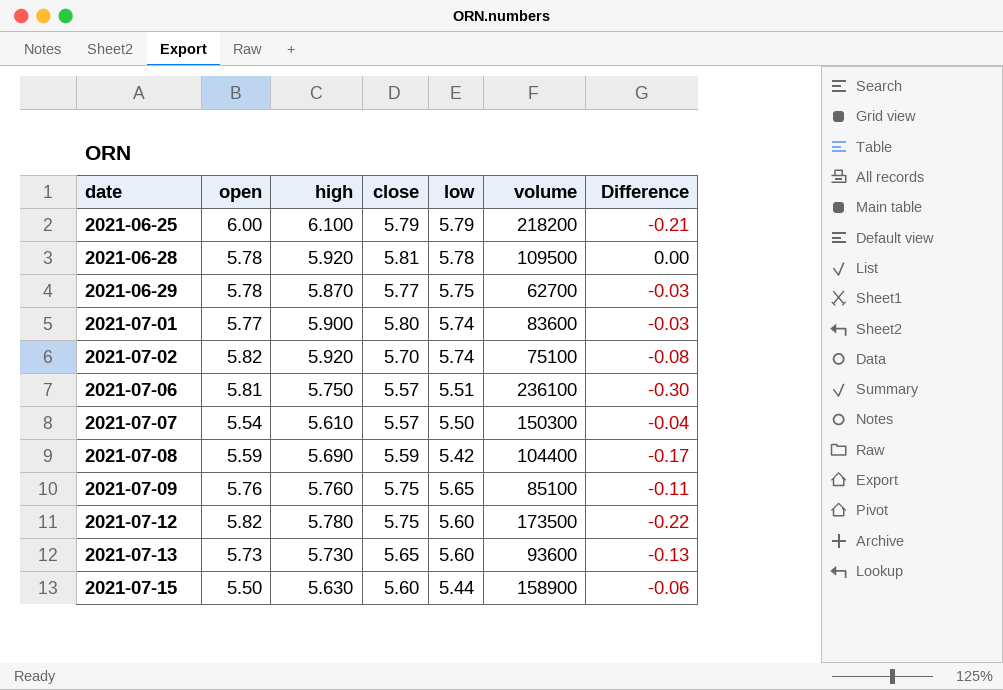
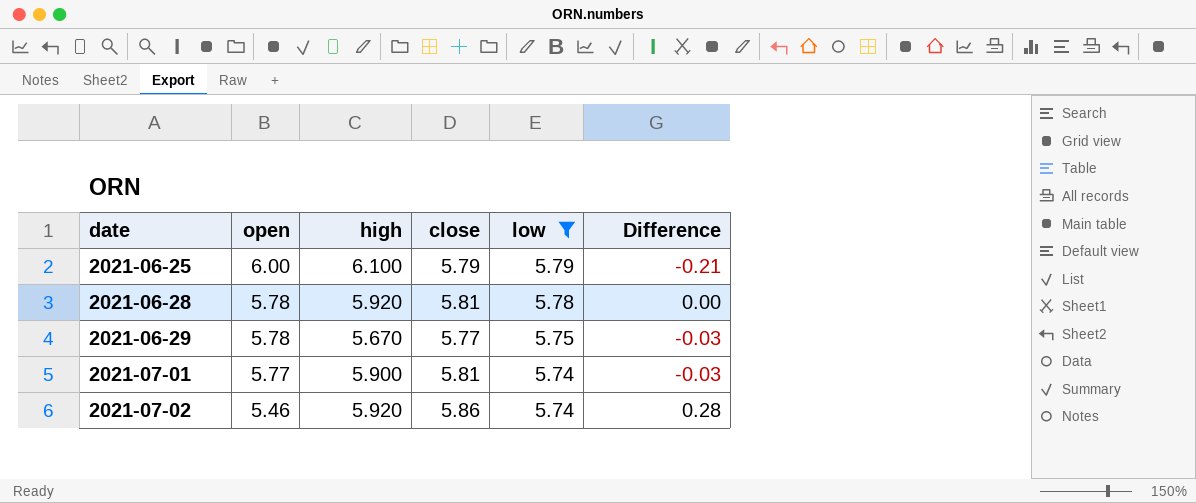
filter: none -> low >= 5.74
column volume | position: 6 -> none
2021-06-29 | high: 5.870 -> 5.670
2021-07-01 | close: 5.80 -> 5.81
2021-07-02 | open: 5.82 -> 5.46
2021-07-02 | close: 5.70 -> 5.86
2021-07-02 | Difference: -0.08 -> 0.28

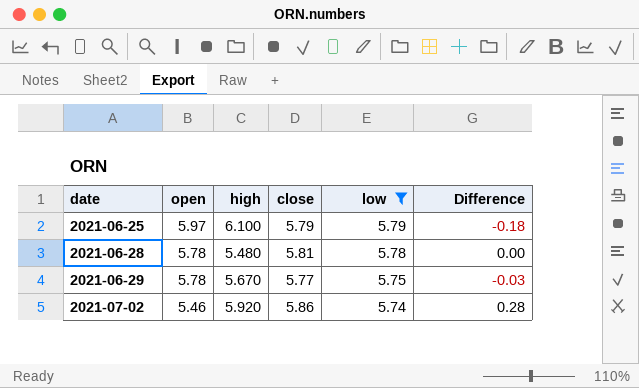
row 2021-07-01: 5.77 | 5.900 | 5.81 | 5.74 | -0.03 -> none
2021-06-25 | open: 6.00 -> 5.97
2021-06-25 | Difference: -0.21 -> -0.18
2021-06-28 | high: 5.920 -> 5.480

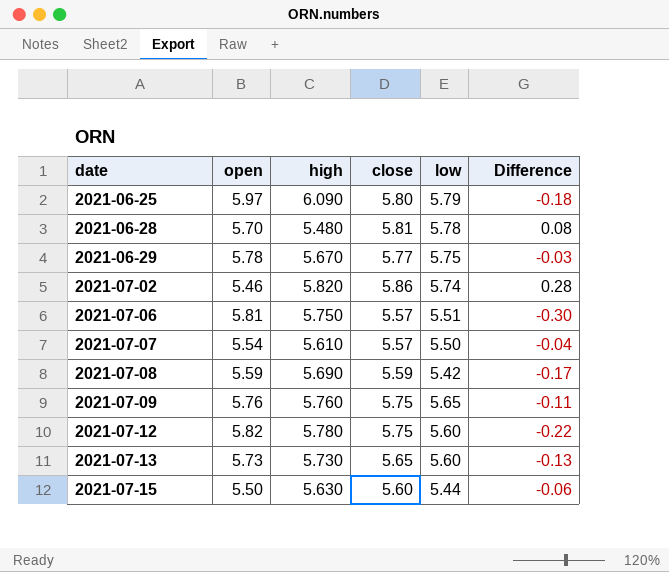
filter: low >= 5.74 -> none
2021-06-25 | high: 6.100 -> 6.090
2021-06-25 | close: 5.79 -> 5.80
2021-06-28 | open: 5.78 -> 5.70
2021-06-28 | Difference: 0.00 -> 0.08
2021-07-02 | high: 5.920 -> 5.820

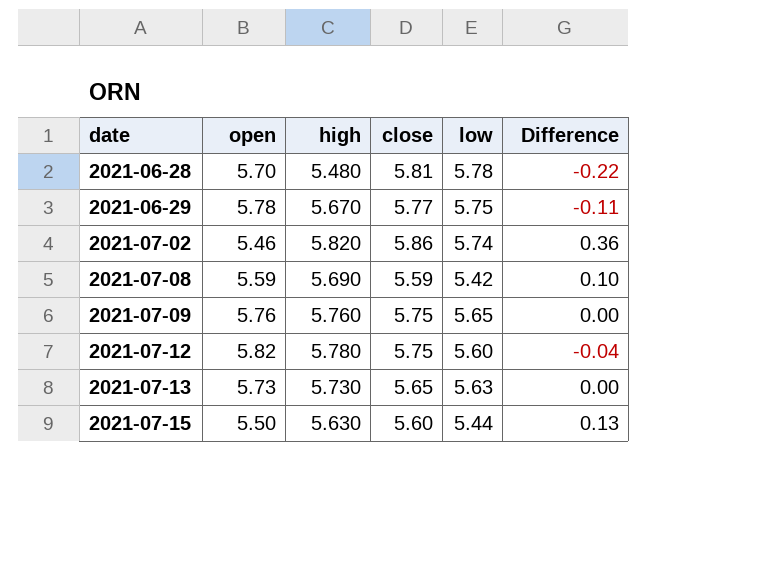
column Difference | formula: [low] - [open] -> [high] - [open]
row 2021-06-25: 5.97 | 6.090 | 5.80 | 5.79 | -0.18 -> none
row 2021-07-06: 5.81 | 5.750 | 5.57 | 5.51 | -0.30 -> none
row 2021-07-07: 5.54 | 5.610 | 5.57 | 5.50 | -0.04 -> none
2021-07-13 | low: 5.60 -> 5.63

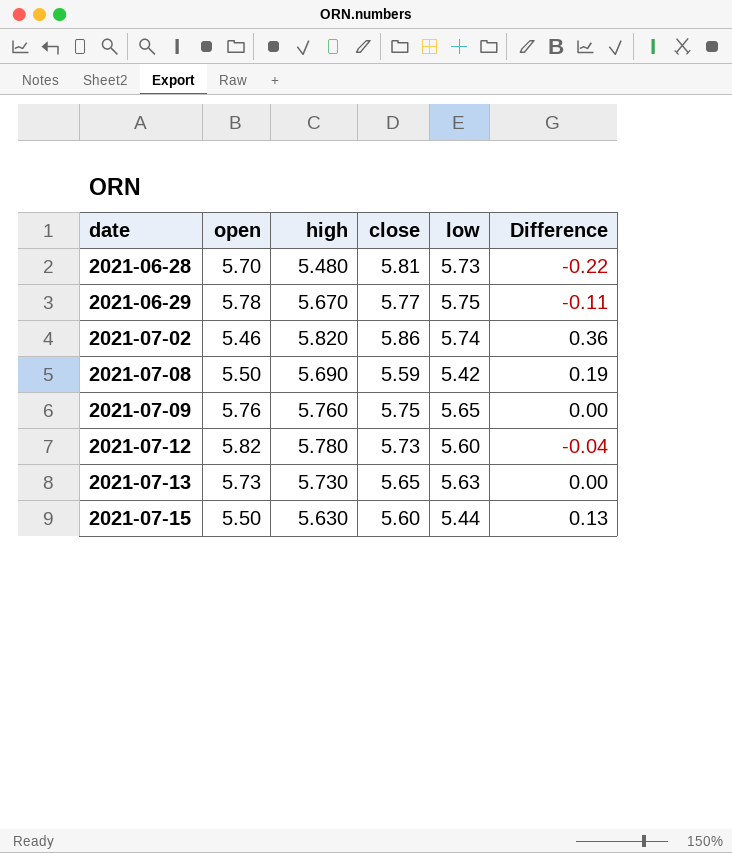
2021-06-28 | low: 5.78 -> 5.73
2021-07-08 | open: 5.59 -> 5.50
2021-07-08 | Difference: 0.10 -> 0.19
2021-07-12 | close: 5.75 -> 5.73

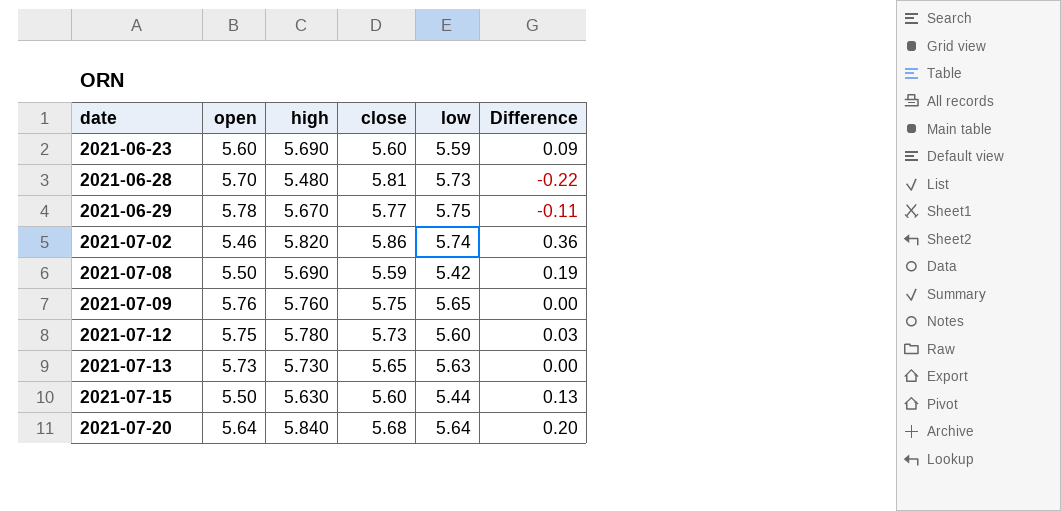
row 2021-06-23: none -> 5.60 | 5.690 | 5.60 | 5.59 | 0.09
2021-07-12 | open: 5.82 -> 5.75
2021-07-12 | Difference: -0.04 -> 0.03
row 2021-07-20: none -> 5.64 | 5.840 | 5.68 | 5.64 | 0.20

